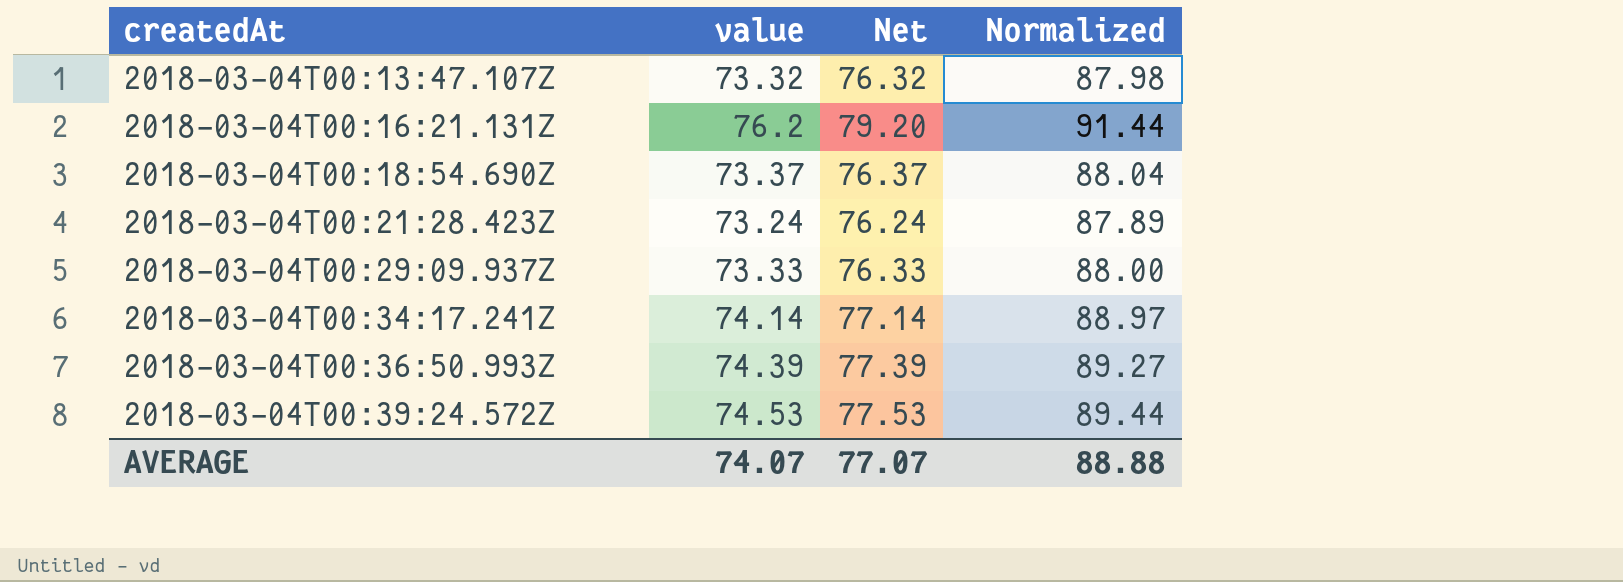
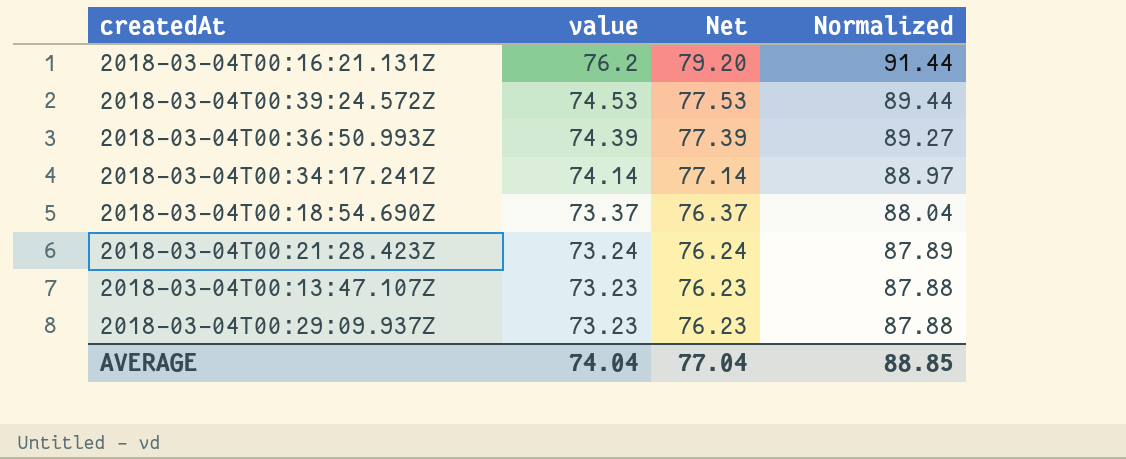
row order: createdAt ascending -> value descending
2018-03-04T00:13:47.107Z | value: 73.32 -> 73.23
2018-03-04T00:13:47.107Z | Net: 76.32 -> 76.23
2018-03-04T00:13:47.107Z | Normalized: 87.98 -> 87.88
2018-03-04T00:29:09.937Z | value: 73.33 -> 73.23
2018-03-04T00:29:09.937Z | Net: 76.33 -> 76.23
2018-03-04T00:29:09.937Z | Normalized: 88.00 -> 87.88
AVERAGE | value: 74.07 -> 74.04
AVERAGE | Net: 77.07 -> 77.04
AVERAGE | Normalized: 88.88 -> 88.85

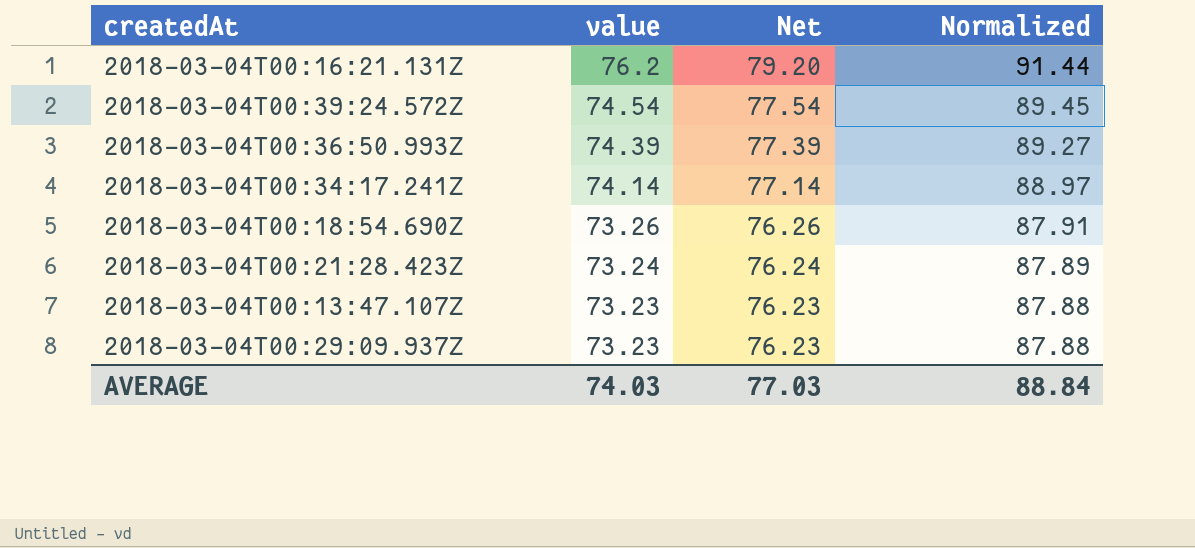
2018-03-04T00:39:24.572Z | value: 74.53 -> 74.54
2018-03-04T00:39:24.572Z | Net: 77.53 -> 77.54
2018-03-04T00:39:24.572Z | Normalized: 89.44 -> 89.45
2018-03-04T00:18:54.690Z | value: 73.37 -> 73.26
2018-03-04T00:18:54.690Z | Net: 76.37 -> 76.26
2018-03-04T00:18:54.690Z | Normalized: 88.04 -> 87.91
AVERAGE | value: 74.04 -> 74.03
AVERAGE | Net: 77.04 -> 77.03
AVERAGE | Normalized: 88.85 -> 88.84

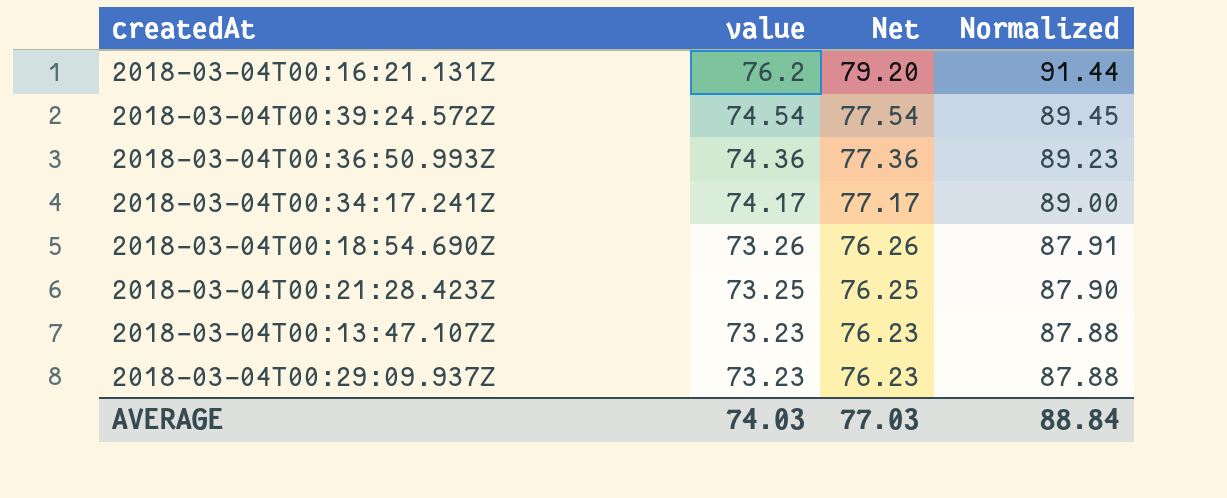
2018-03-04T00:36:50.993Z | value: 74.39 -> 74.36
2018-03-04T00:36:50.993Z | Net: 77.39 -> 77.36
2018-03-04T00:36:50.993Z | Normalized: 89.27 -> 89.23
2018-03-04T00:34:17.241Z | value: 74.14 -> 74.17
2018-03-04T00:34:17.241Z | Net: 77.14 -> 77.17
2018-03-04T00:34:17.241Z | Normalized: 88.97 -> 89.00
2018-03-04T00:21:28.423Z | value: 73.24 -> 73.25
2018-03-04T00:21:28.423Z | Net: 76.24 -> 76.25
2018-03-04T00:21:28.423Z | Normalized: 87.89 -> 87.90

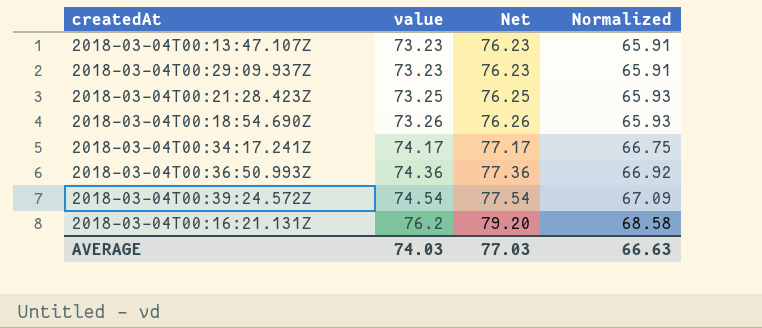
row order: value descending -> value ascending
column Normalized | formula: [value] * 1.2 -> [value] * 0.9
AVERAGE | Normalized: 88.84 -> 66.63

